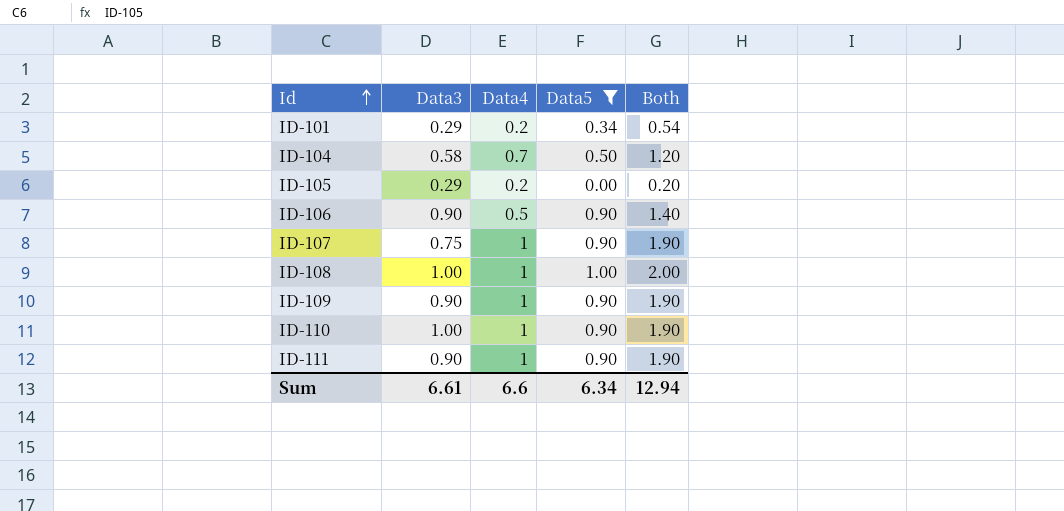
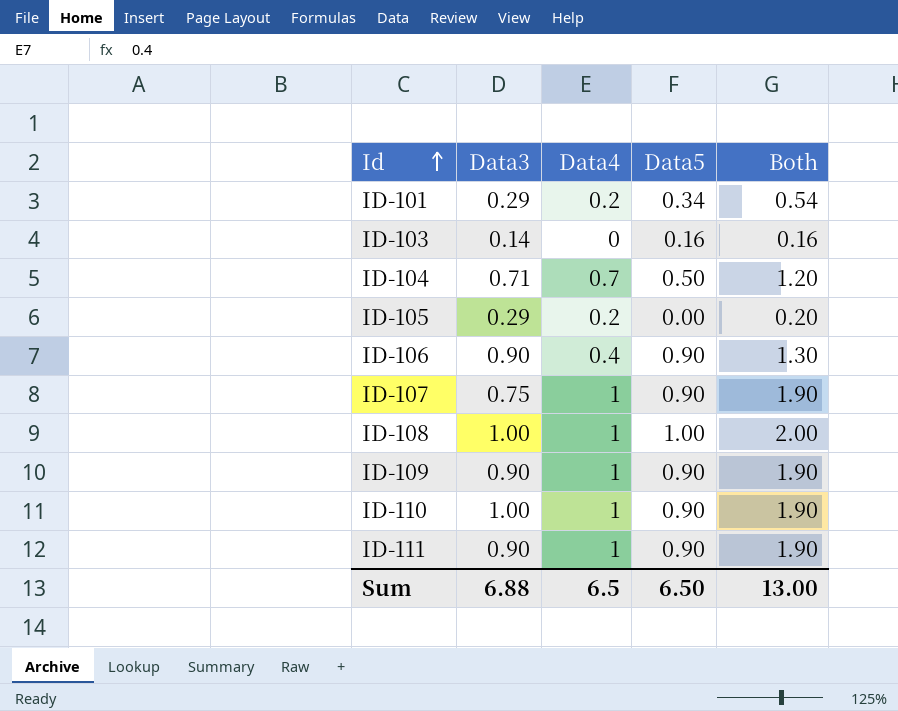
filter: Data5 != 0.16 -> none
ID-104 | Data3: 0.58 -> 0.71
ID-106 | Data4: 0.5 -> 0.4
ID-106 | Both: 1.40 -> 1.30
Sum | Data3: 6.61 -> 6.88
Sum | Data4: 6.6 -> 6.5
Sum | Data5: 6.34 -> 6.50
Sum | Both: 12.94 -> 13.00

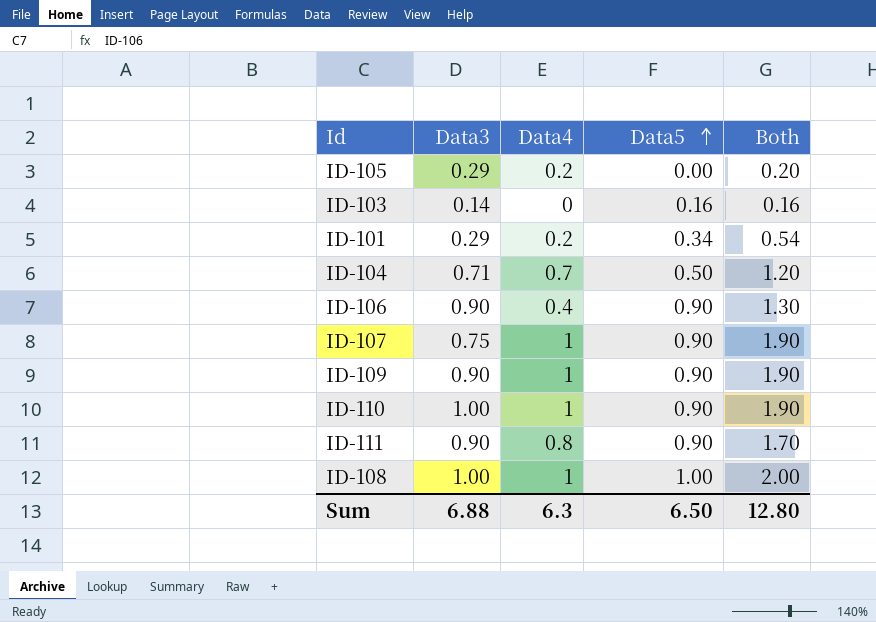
row order: Id ascending -> Data5 ascending
ID-111 | Data4: 1 -> 0.8
ID-111 | Both: 1.90 -> 1.70
Sum | Data4: 6.5 -> 6.3
Sum | Both: 13.00 -> 12.80

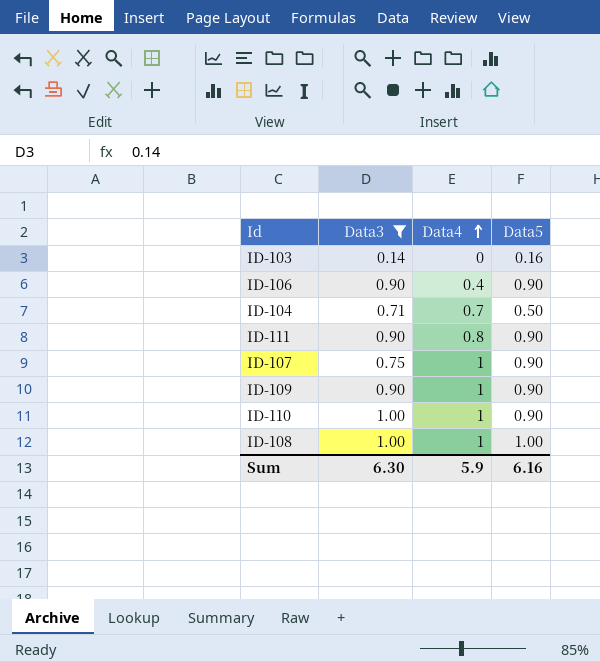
filter: none -> Data3 != 0.29
row order: Data5 ascending -> Data4 ascending
column Both | formula: [Data4] + [Data5] -> none
Sum | Data3: 6.88 -> 6.30
Sum | Data4: 6.3 -> 5.9
Sum | Data5: 6.50 -> 6.16

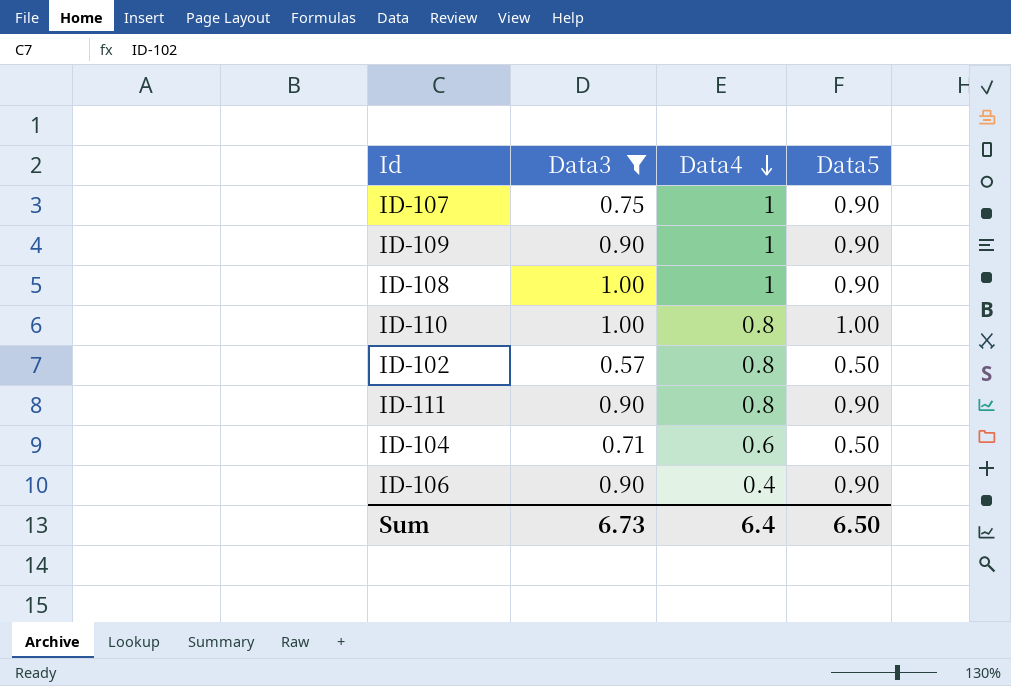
row order: Data4 ascending -> Data4 descending
row ID-103: 0.14 | 0 | 0.16 -> none
ID-108 | Data5: 1.00 -> 0.90
ID-110 | Data4: 1 -> 0.8
ID-110 | Data5: 0.90 -> 1.00
row ID-102: none -> 0.57 | 0.8 | 0.50
ID-104 | Data4: 0.7 -> 0.6
Sum | Data3: 6.30 -> 6.73
Sum | Data4: 5.9 -> 6.4
Sum | Data5: 6.16 -> 6.50

